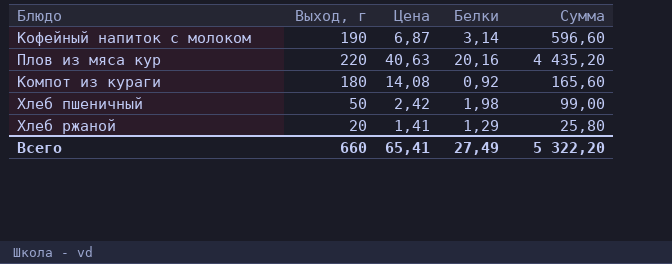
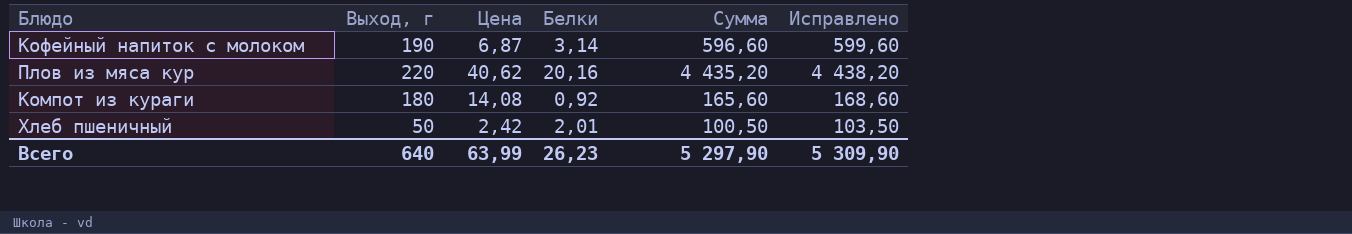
column Исправлено | formula: none -> [Сумма] + 3
row Хлеб ржаной: 20 | 1,41 | 1,29 | 25,80 -> none
Плов из мяса кур | Цена: 40,63 -> 40,62
Хлеб пшеничный | Белки: 1,98 -> 2,01
Хлеб пшеничный | Сумма: 99,00 -> 100,50
Всего | Выход, г: 660 -> 640
Всего | Цена: 65,41 -> 63,99
Всего | Белки: 27,49 -> 26,23
Всего | Сумма: 5 322,20 -> 5 297,90

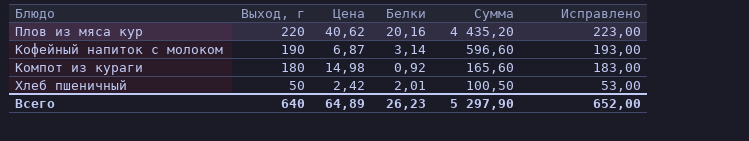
row order: none -> Выход, г descending
column Исправлено | formula: [Сумма] + 3 -> [Выход, г] + 3
Компот из кураги | Цена: 14,08 -> 14,98
Всего | Цена: 63,99 -> 64,89
Всего | Исправлено: 5 309,90 -> 652,00

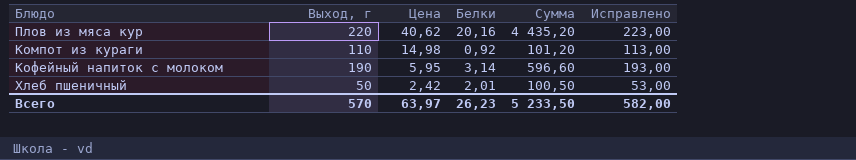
row order: Выход, г descending -> Цена descending
Компот из кураги | Выход, г: 180 -> 110
Компот из кураги | Сумма: 165,60 -> 101,20
Компот из кураги | Исправлено: 183,00 -> 113,00
Кофейный напиток с молоком | Цена: 6,87 -> 5,95
Всего | Выход, г: 640 -> 570
Всего | Цена: 64,89 -> 63,97
Всего | Сумма: 5 297,90 -> 5 233,50
Всего | Исправлено: 652,00 -> 582,00

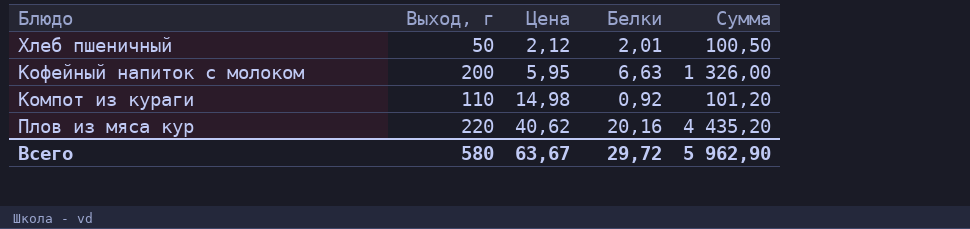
row order: Цена descending -> Цена ascending
column Исправлено | formula: [Выход, г] + 3 -> none
Хлеб пшеничный | Цена: 2,42 -> 2,12
Кофейный напиток с молоком | Выход, г: 190 -> 200
Кофейный напиток с молоком | Белки: 3,14 -> 6,63
Кофейный напиток с молоком | Сумма: 596,60 -> 1 326,00
Всего | Выход, г: 570 -> 580
Всего | Цена: 63,97 -> 63,67
Всего | Белки: 26,23 -> 29,72
Всего | Сумма: 5 233,50 -> 5 962,90

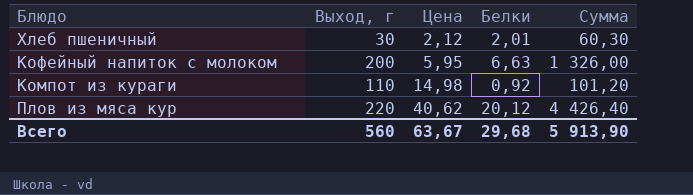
Хлеб пшеничный | Выход, г: 50 -> 30
Хлеб пшеничный | Сумма: 100,50 -> 60,30
Плов из мяса кур | Белки: 20,16 -> 20,12
Плов из мяса кур | Сумма: 4 435,20 -> 4 426,40
Всего | Выход, г: 580 -> 560
Всего | Белки: 29,72 -> 29,68
Всего | Сумма: 5 962,90 -> 5 913,90

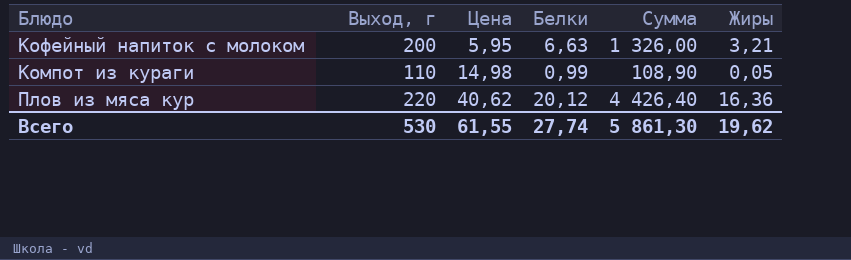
column Жиры | position: none -> 6
row Хлеб пшеничный: 30 | 2,12 | 2,01 | 60,30 -> none
Компот из кураги | Белки: 0,92 -> 0,99
Компот из кураги | Сумма: 101,20 -> 108,90
Всего | Выход, г: 560 -> 530
Всего | Цена: 63,67 -> 61,55
Всего | Белки: 29,68 -> 27,74
Всего | Сумма: 5 913,90 -> 5 861,30

